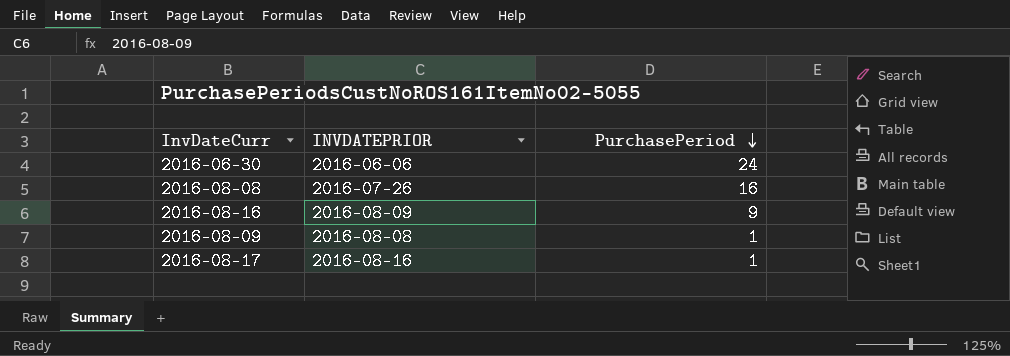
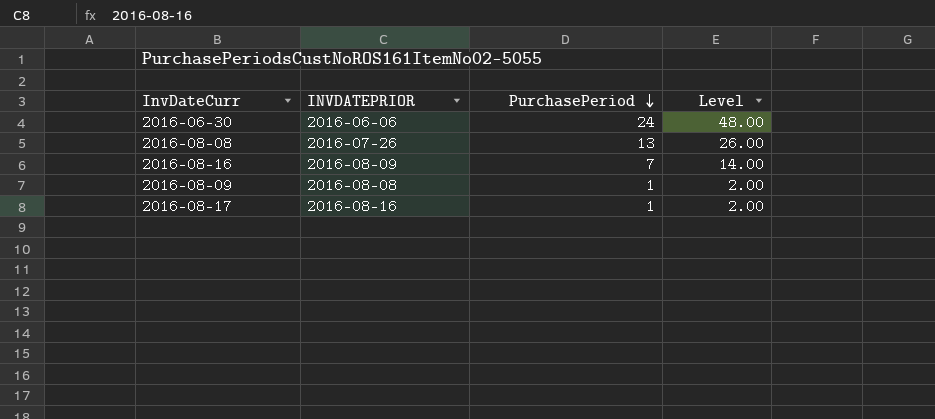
column Level | formula: none -> [PurchasePeriod] * 2
2016-08-08 | PurchasePeriod: 16 -> 13
2016-08-16 | PurchasePeriod: 9 -> 7

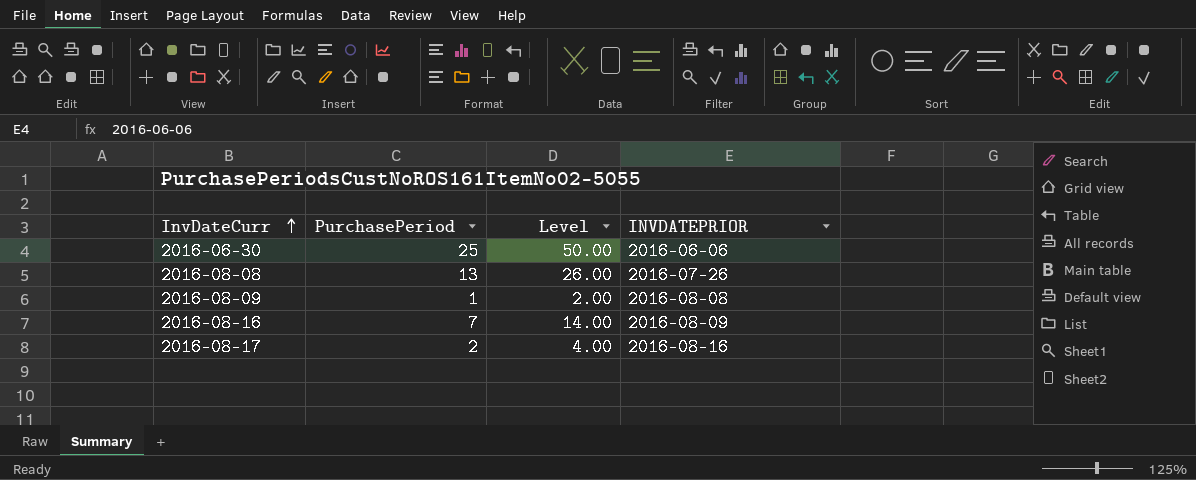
row order: PurchasePeriod descending -> InvDateCurr ascending
column INVDATEPRIOR | position: 2 -> 4
2016-06-30 | PurchasePeriod: 24 -> 25
2016-06-30 | Level: 48.00 -> 50.00
2016-08-17 | PurchasePeriod: 1 -> 2
2016-08-17 | Level: 2.00 -> 4.00

